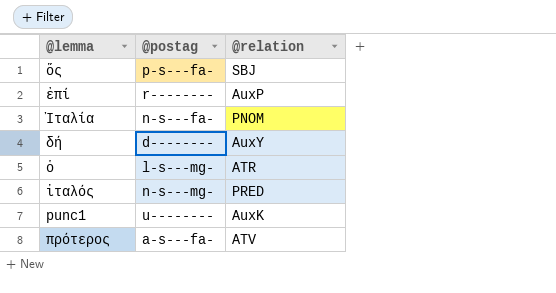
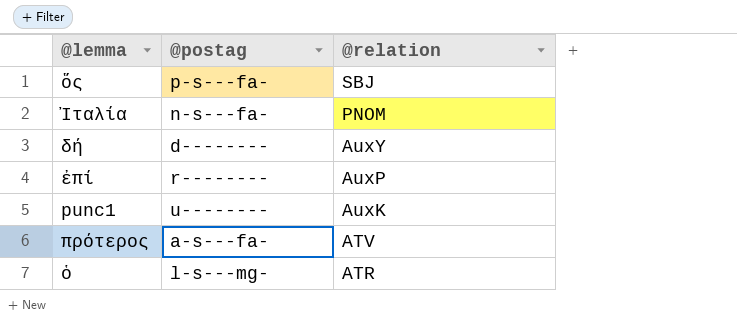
row order: none -> @relation descending
row ἰταλός: n-s---mg- | PRED -> none

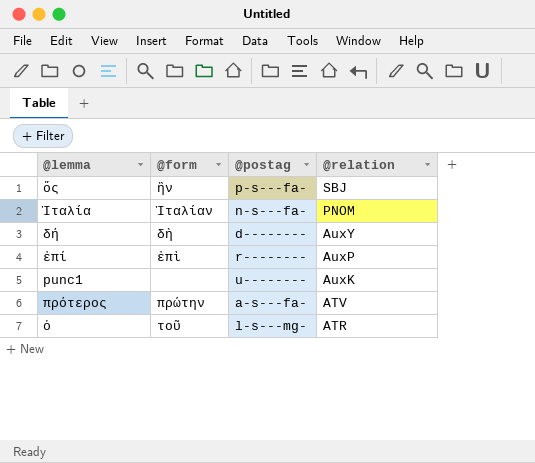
column @form | position: none -> 2

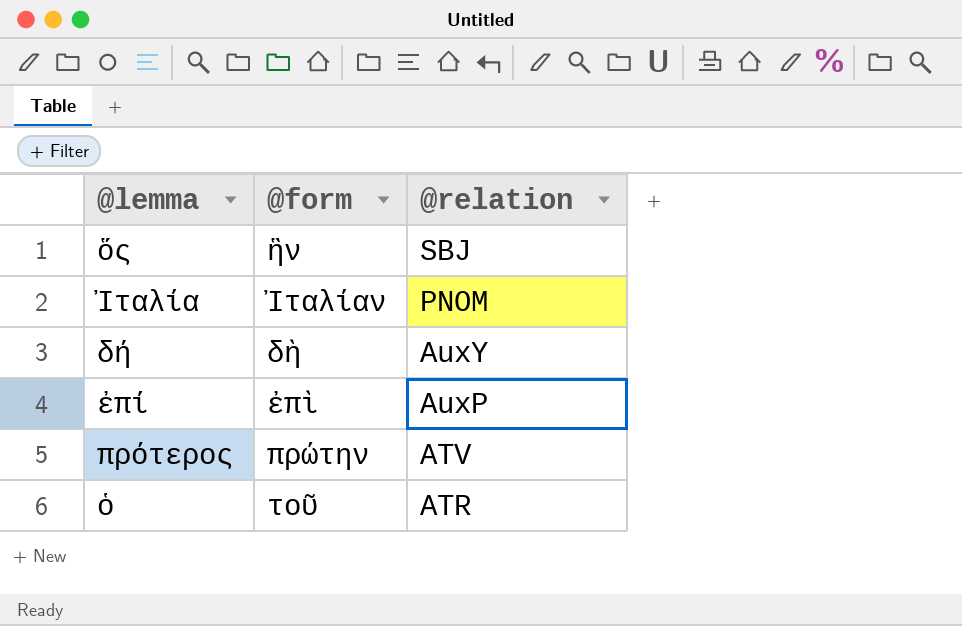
column @postag | position: 3 -> none
row punc1: none | u-------- | AuxK -> none

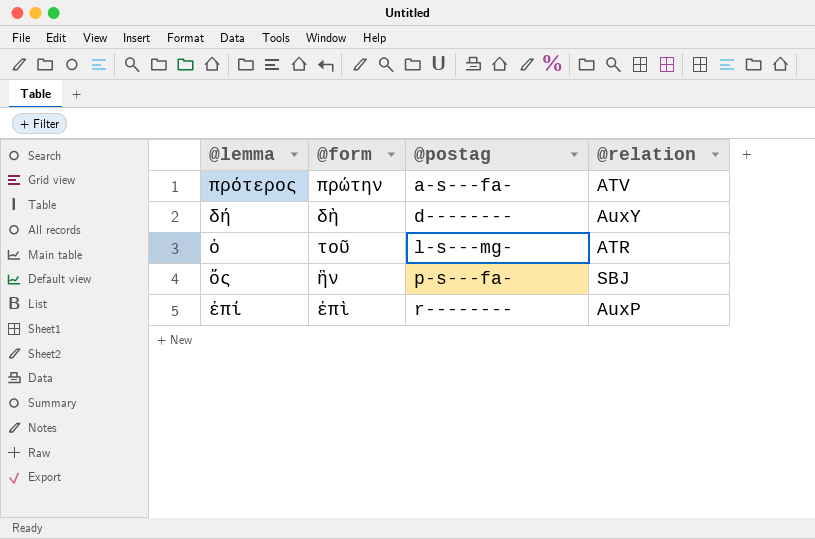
row order: @relation descending -> @postag ascending
column @postag | position: none -> 3
row Ἰταλία: Ἰταλίαν | PNOM -> none

